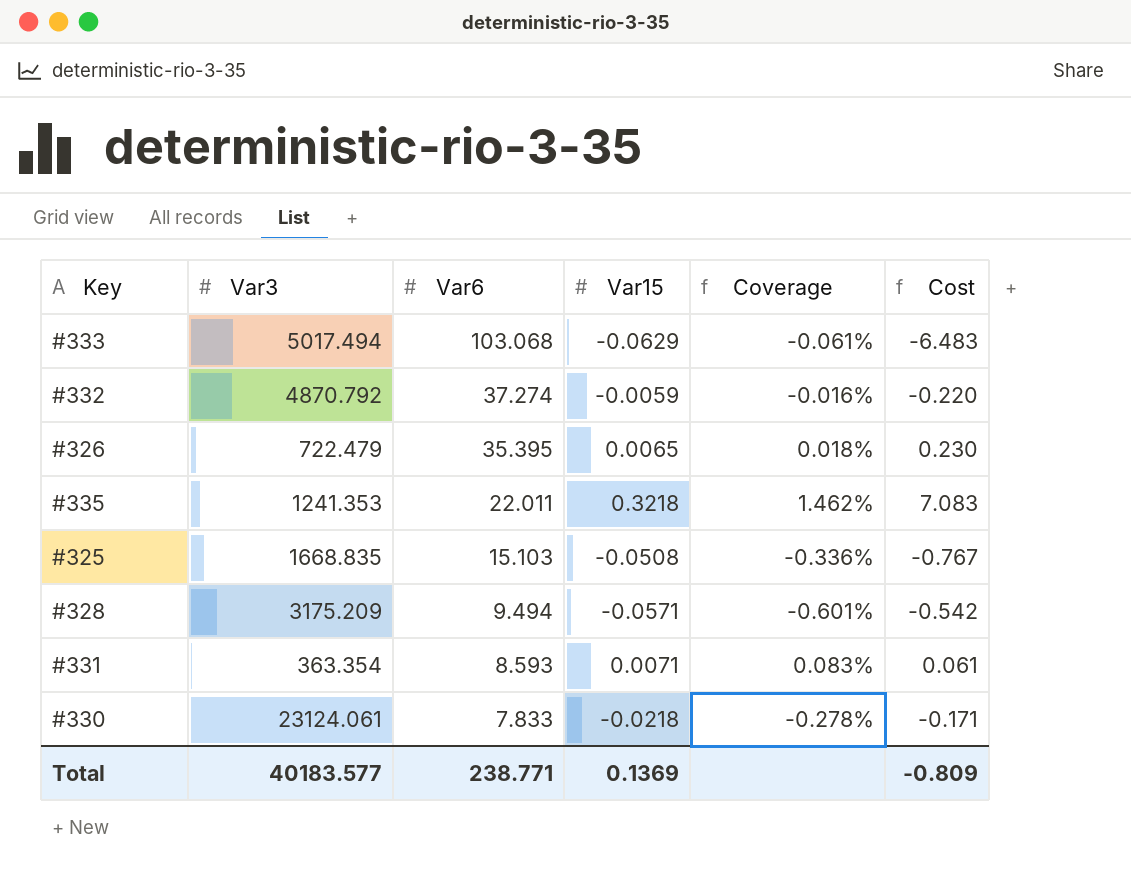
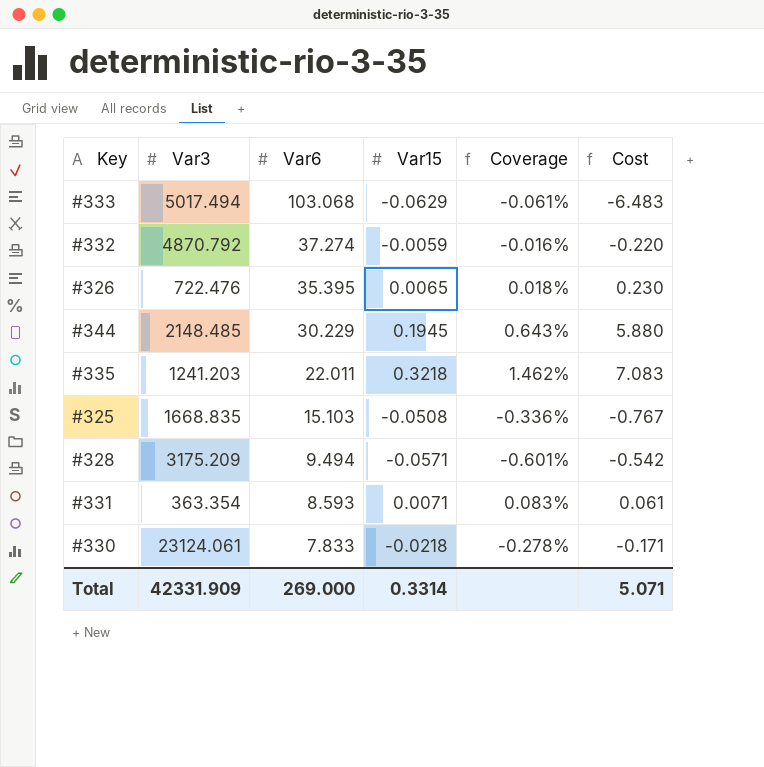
#326 | Var3: 722.479 -> 722.476
row #344: none -> 2148.485 | 30.229 | 0.1945 | 0.643% | 5.880
#335 | Var3: 1241.353 -> 1241.203
Total | Var3: 40183.577 -> 42331.909
Total | Var6: 238.771 -> 269.000
Total | Var15: 0.1369 -> 0.3314
Total | Cost: -0.809 -> 5.071

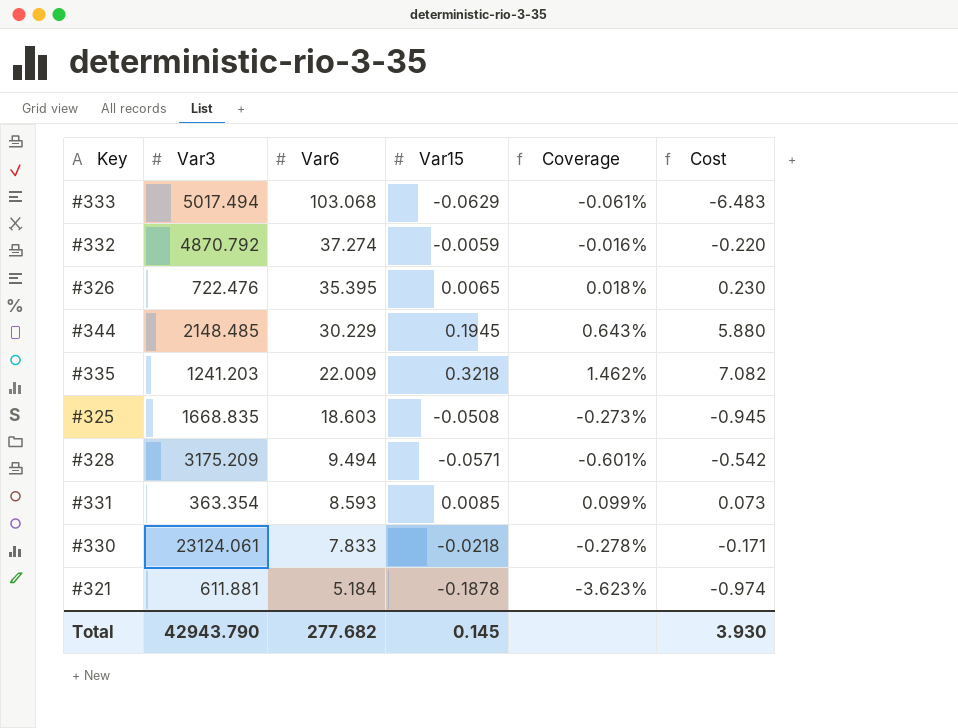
#335 | Var6: 22.011 -> 22.009
#335 | Cost: 7.083 -> 7.082
#325 | Var6: 15.103 -> 18.603
#325 | Coverage: -0.336% -> -0.273%
#325 | Cost: -0.767 -> -0.945
#331 | Var15: 0.0071 -> 0.0085
#331 | Coverage: 0.083% -> 0.099%
#331 | Cost: 0.061 -> 0.073
row #321: none -> 611.881 | 5.184 | -0.1878 | -3.623% | -0.974
Total | Var3: 42331.909 -> 42943.790
Total | Var6: 269.000 -> 277.682
Total | Var15: 0.3314 -> 0.145
Total | Cost: 5.071 -> 3.930

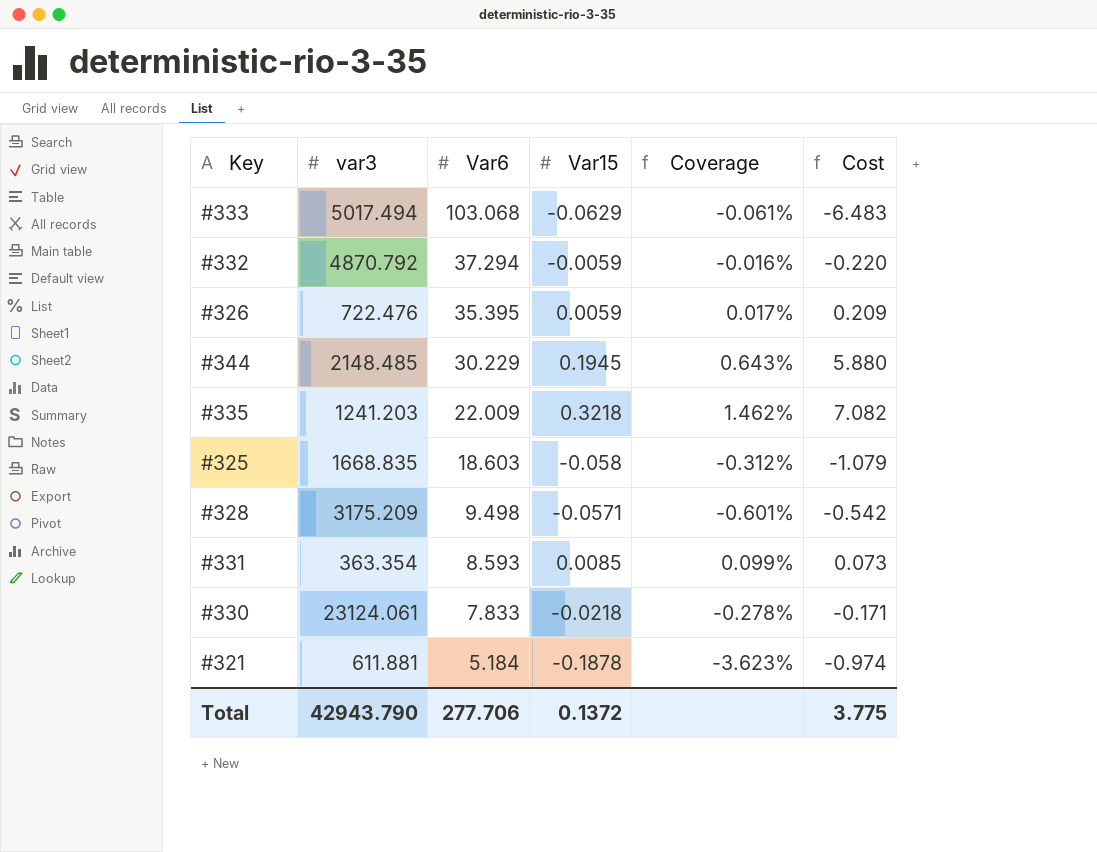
column name: Var3 -> var3
#332 | Var6: 37.274 -> 37.294
#326 | Var15: 0.0065 -> 0.0059
#326 | Coverage: 0.018% -> 0.017%
#326 | Cost: 0.230 -> 0.209
#325 | Var15: -0.0508 -> -0.058
#325 | Coverage: -0.273% -> -0.312%
#325 | Cost: -0.945 -> -1.079
#328 | Var6: 9.494 -> 9.498
Total | Var6: 277.682 -> 277.706
Total | Var15: 0.145 -> 0.1372
Total | Cost: 3.930 -> 3.775

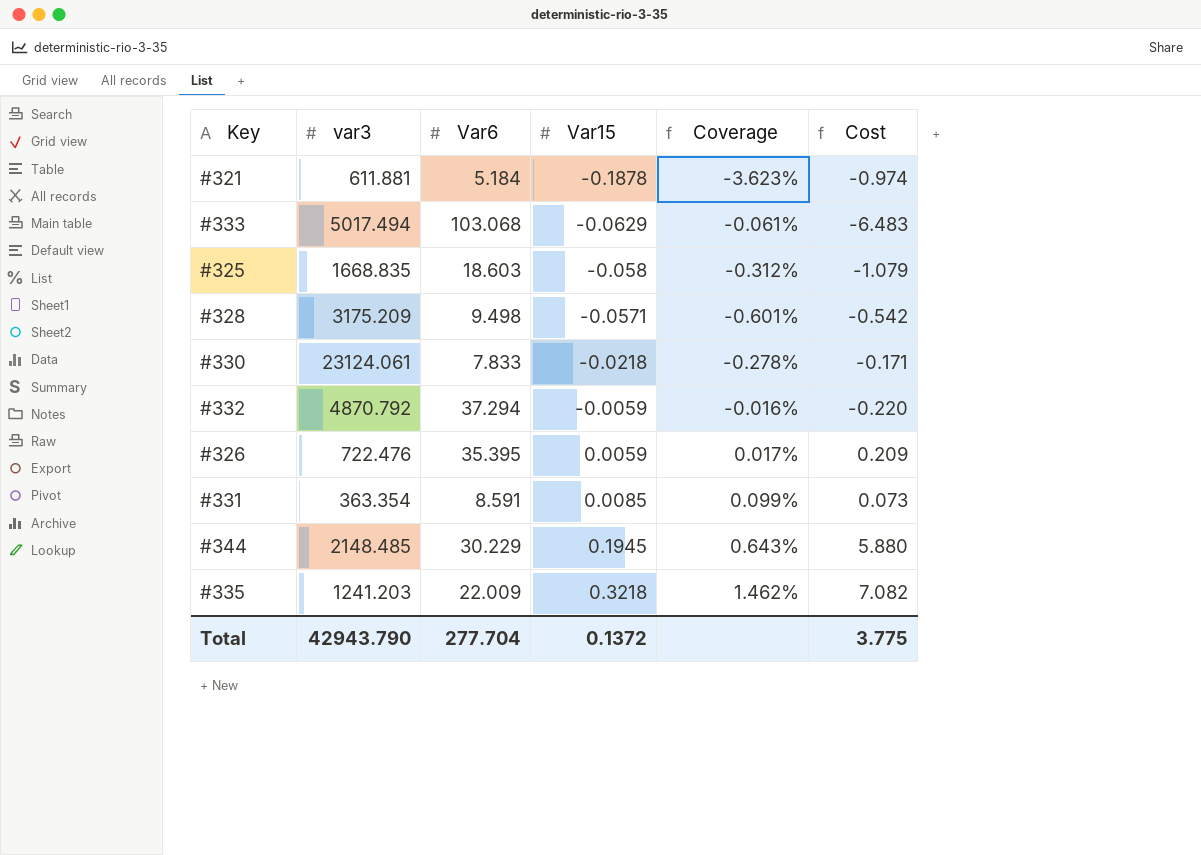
row order: Var6 descending -> Var15 ascending
#331 | Var6: 8.593 -> 8.591
Total | Var6: 277.706 -> 277.704

